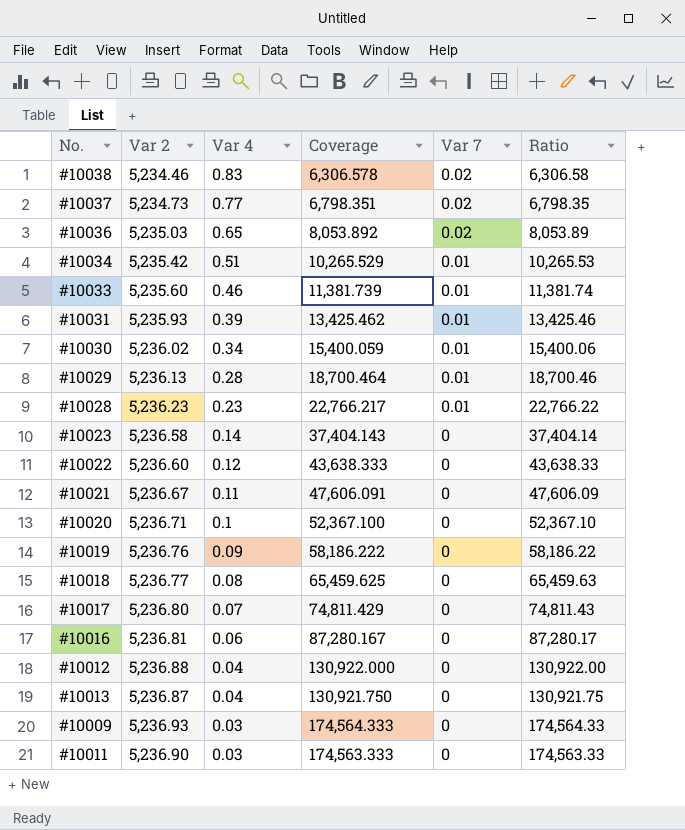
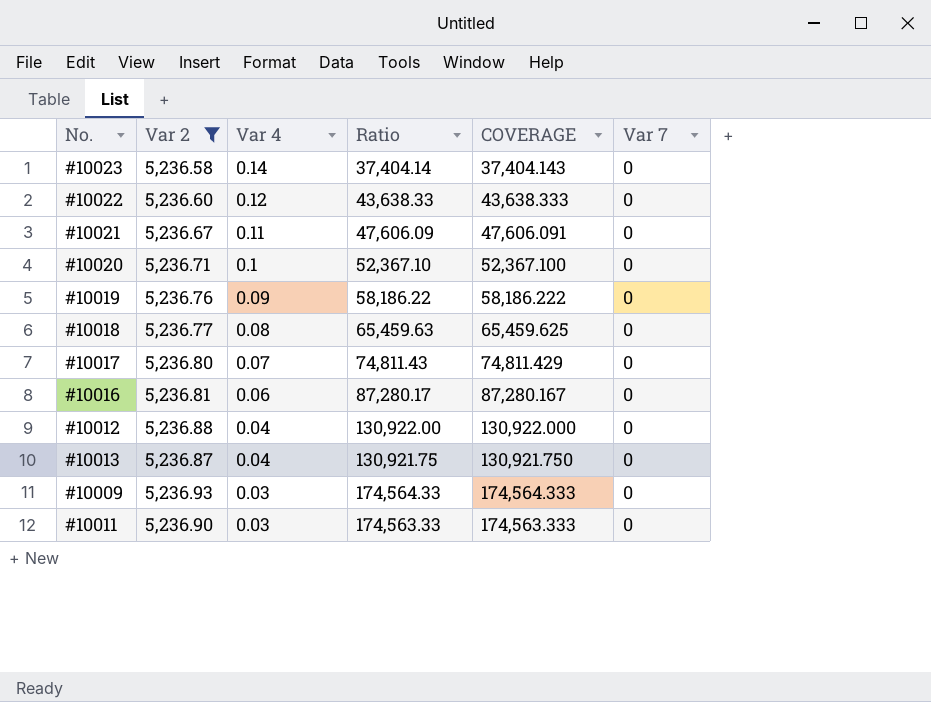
filter: none -> Var 2 >= 5,236.58
column Ratio | position: 6 -> 4
column name: Coverage -> COVERAGE

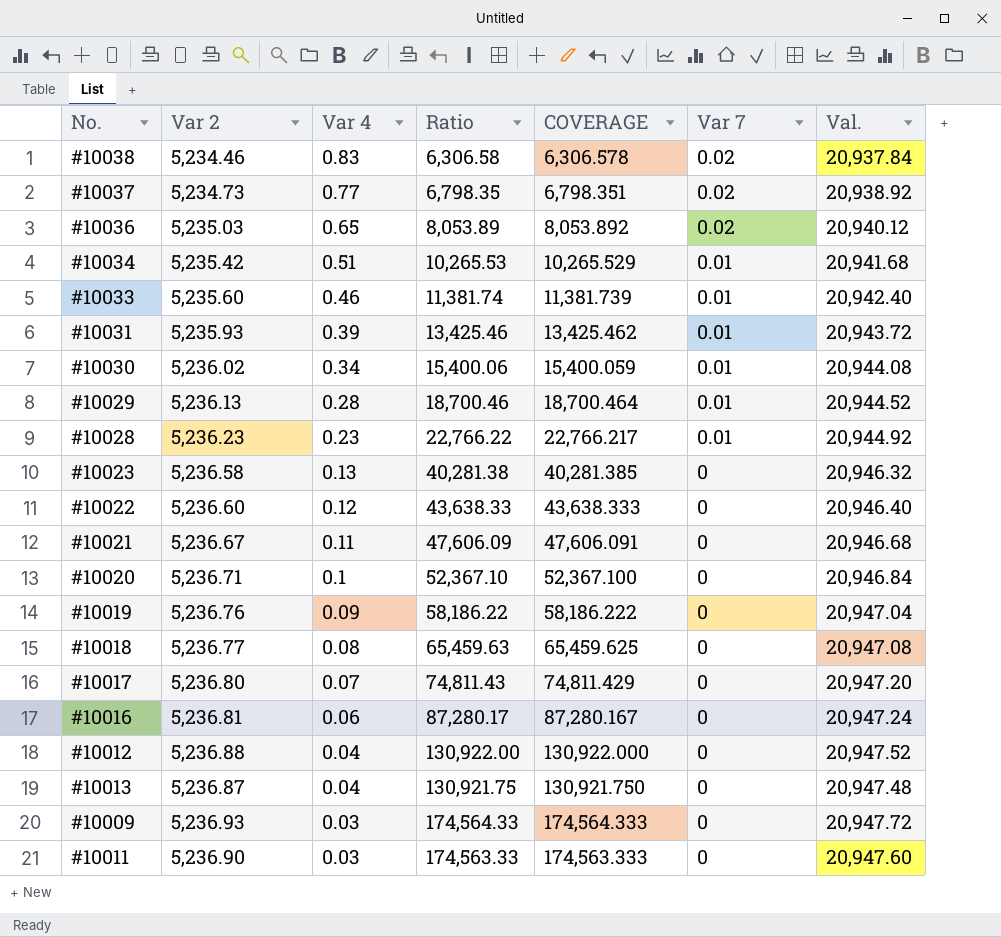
filter: Var 2 >= 5,236.58 -> none
column Val. | formula: none -> [Var 2] * 4
#10023 | Var 4: 0.14 -> 0.13
#10023 | Ratio: 37,404.14 -> 40,281.38
#10023 | COVERAGE: 37,404.143 -> 40,281.385

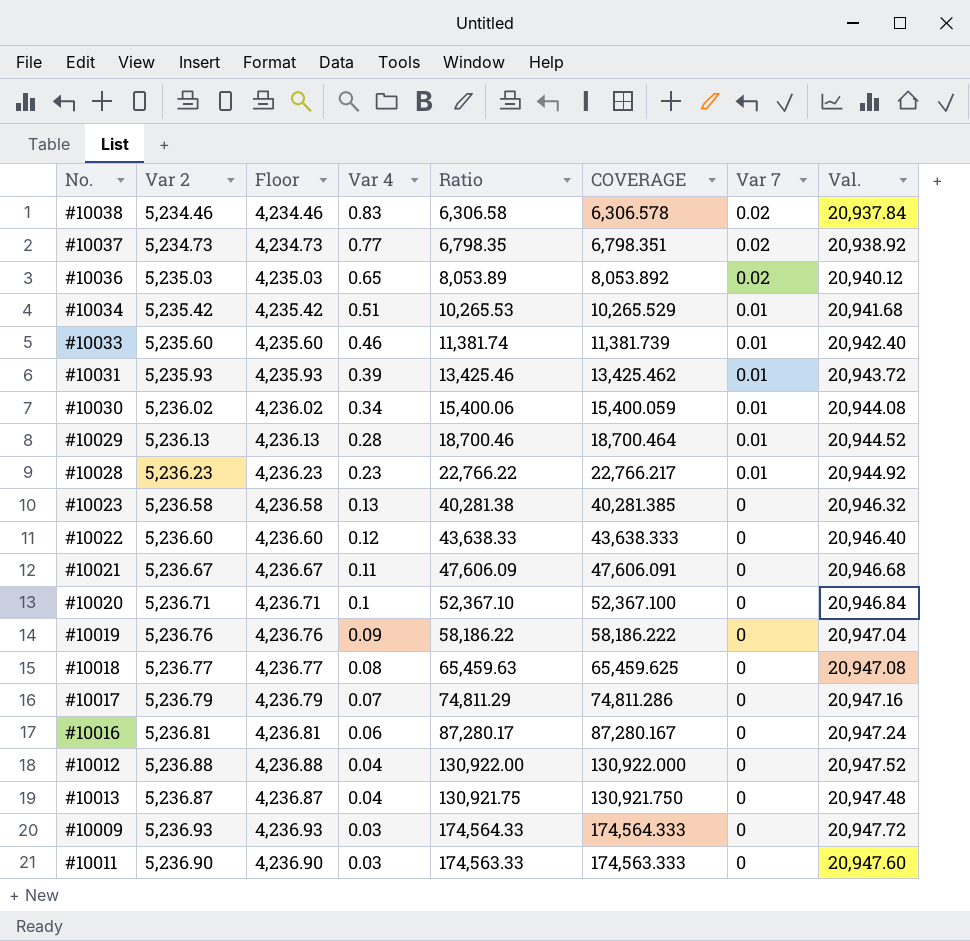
column Floor | formula: none -> [Var 2] - 1000
#10017 | Var 2: 5,236.80 -> 5,236.79
#10017 | Ratio: 74,811.43 -> 74,811.29
#10017 | COVERAGE: 74,811.429 -> 74,811.286
#10017 | Val.: 20,947.20 -> 20,947.16

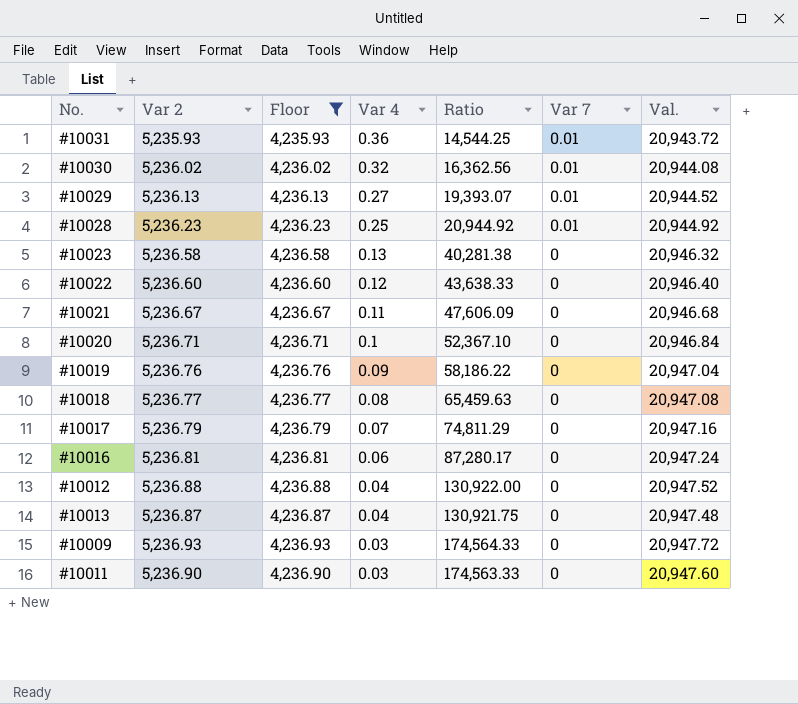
filter: none -> Floor >= 4,235.93
column COVERAGE | formula: [Var 2] / [Var 4] -> none
#10031 | Var 4: 0.39 -> 0.36
#10031 | Ratio: 13,425.46 -> 14,544.25
#10030 | Var 4: 0.34 -> 0.32
#10030 | Ratio: 15,400.06 -> 16,362.56
#10029 | Var 4: 0.28 -> 0.27
#10029 | Ratio: 18,700.46 -> 19,393.07
#10028 | Var 4: 0.23 -> 0.25
#10028 | Ratio: 22,766.22 -> 20,944.92

